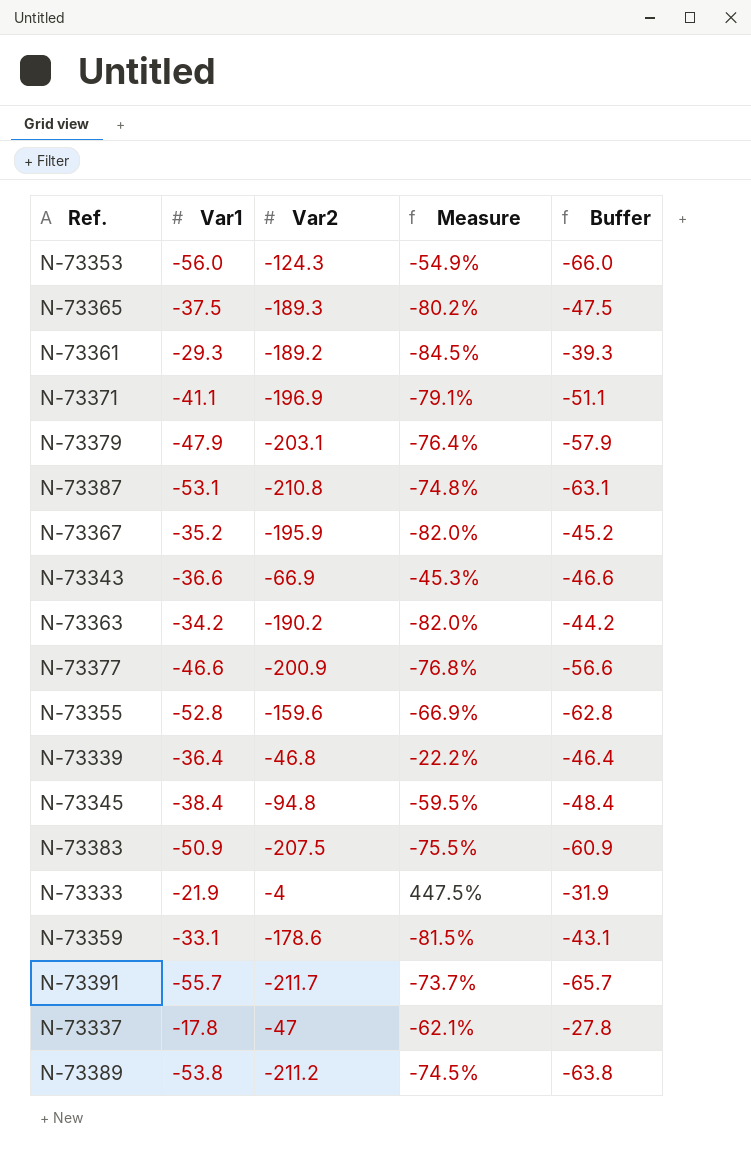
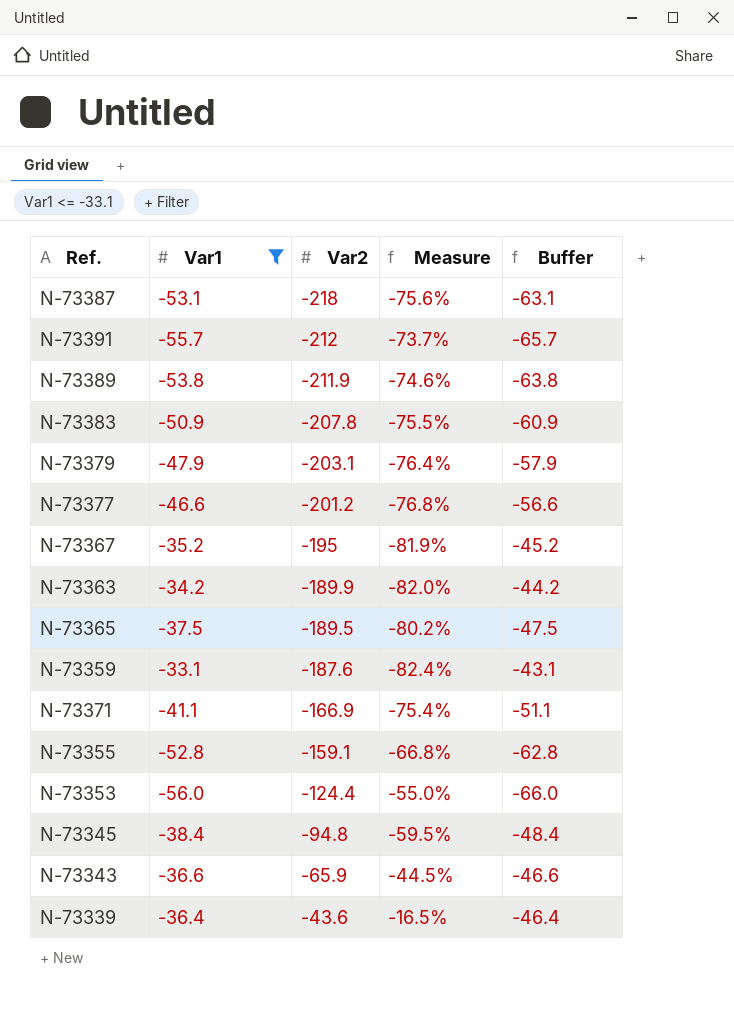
filter: none -> Var1 <= -33.1
row order: none -> Var2 ascending
N-73387 | Var2: -210.8 -> -218
N-73387 | Measure: -74.8% -> -75.6%
N-73391 | Var2: -211.7 -> -212
N-73389 | Var2: -211.2 -> -211.9
N-73389 | Measure: -74.5% -> -74.6%
N-73383 | Var2: -207.5 -> -207.8
N-73377 | Var2: -200.9 -> -201.2
N-73367 | Var2: -195.9 -> -195
N-73367 | Measure: -82.0% -> -81.9%
N-73363 | Var2: -190.2 -> -189.9
N-73365 | Var2: -189.3 -> -189.5
N-73359 | Var2: -178.6 -> -187.6
N-73359 | Measure: -81.5% -> -82.4%
N-73371 | Var2: -196.9 -> -166.9
N-73371 | Measure: -79.1% -> -75.4%
N-73355 | Var2: -159.6 -> -159.1
N-73355 | Measure: -66.9% -> -66.8%
N-73353 | Var2: -124.3 -> -124.4
N-73353 | Measure: -54.9% -> -55.0%
N-73343 | Var2: -66.9 -> -65.9
N-73343 | Measure: -45.3% -> -44.5%
N-73339 | Var2: -46.8 -> -43.6
N-73339 | Measure: -22.2% -> -16.5%

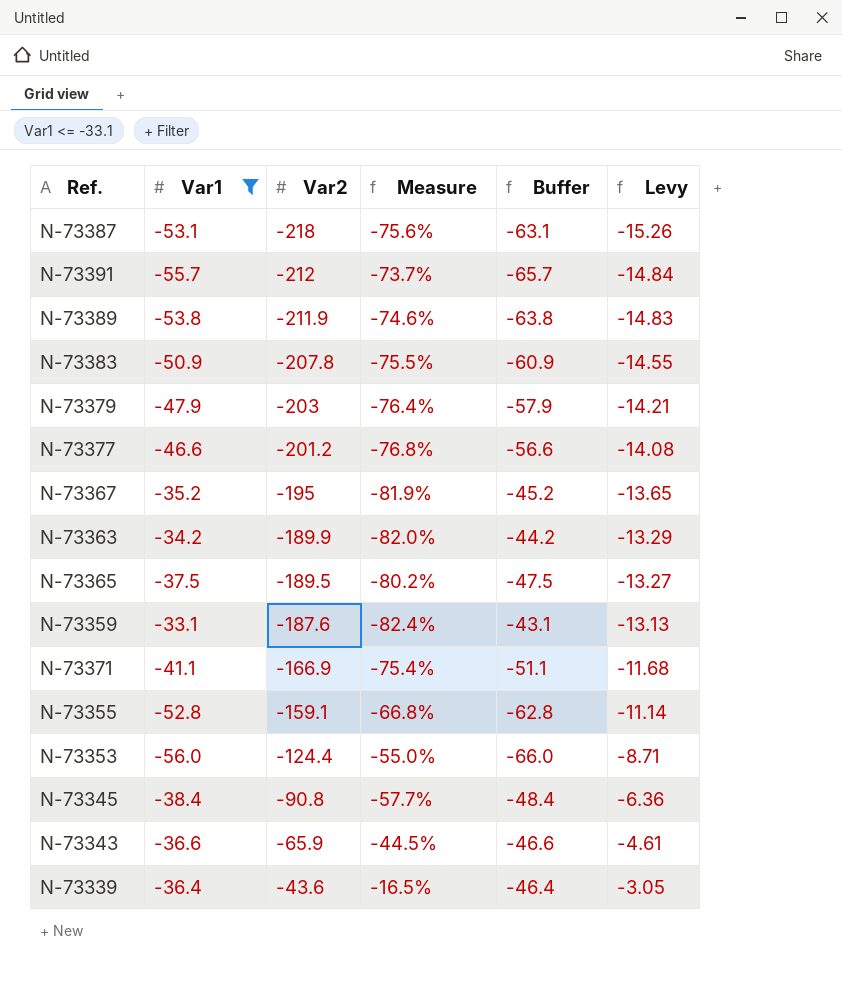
column Levy | formula: none -> [Var2] * 0.07
N-73379 | Var2: -203.1 -> -203
N-73345 | Var2: -94.8 -> -90.8
N-73345 | Measure: -59.5% -> -57.7%

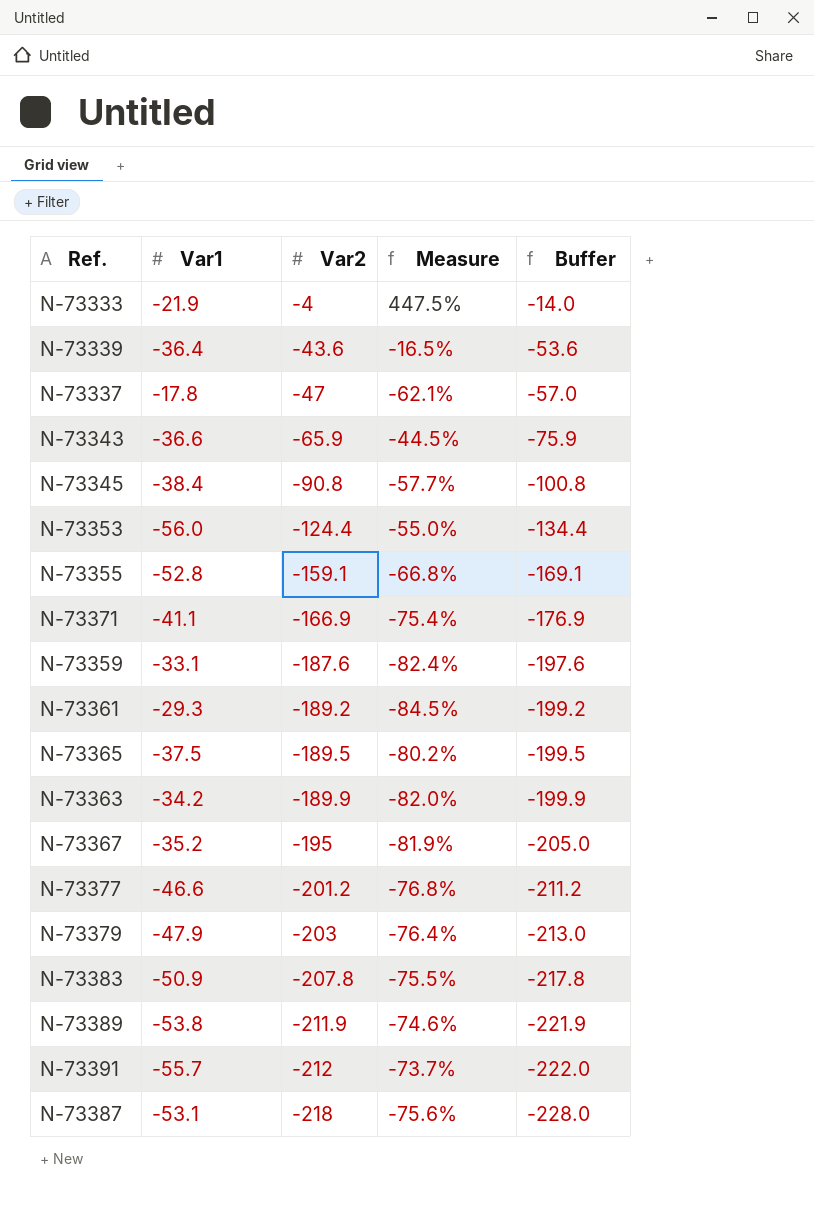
filter: Var1 <= -33.1 -> none
row order: Var2 ascending -> Var2 descending
column Levy | formula: [Var2] * 0.07 -> none
column Buffer | formula: [Var1] - 10 -> [Var2] - 10

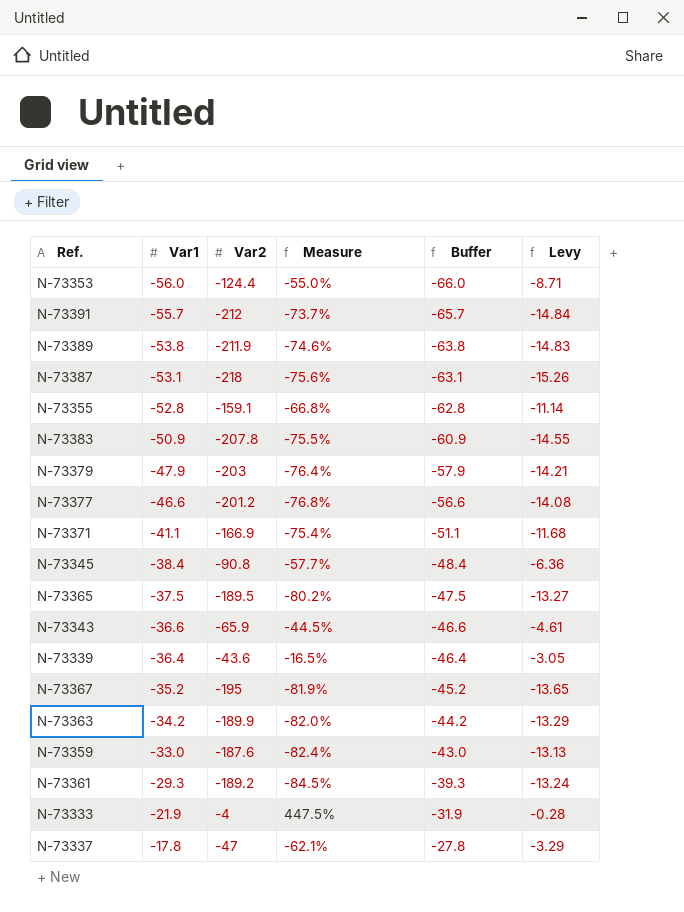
row order: Var2 descending -> Var1 ascending
column Buffer | formula: [Var2] - 10 -> [Var1] - 10
column Levy | formula: none -> [Var2] * 0.07
N-73359 | Var1: -33.1 -> -33.0

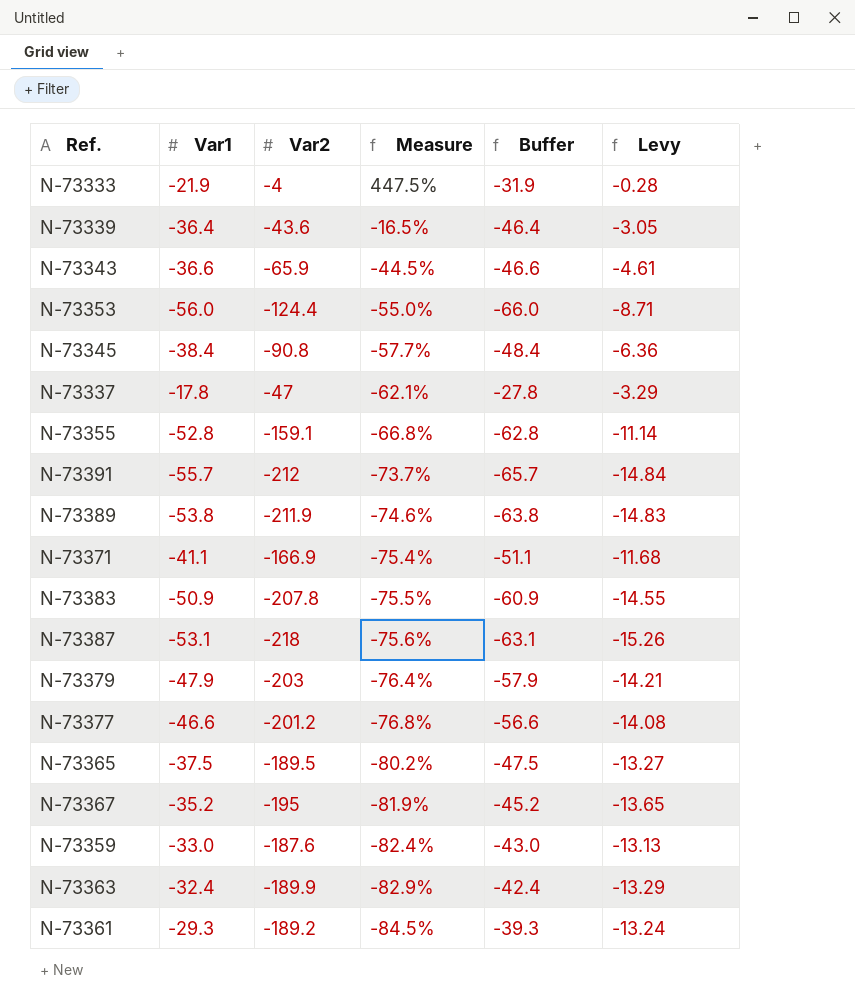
row order: Var1 ascending -> Measure descending
N-73363 | Var1: -34.2 -> -32.4
N-73363 | Measure: -82.0% -> -82.9%
N-73363 | Buffer: -44.2 -> -42.4

